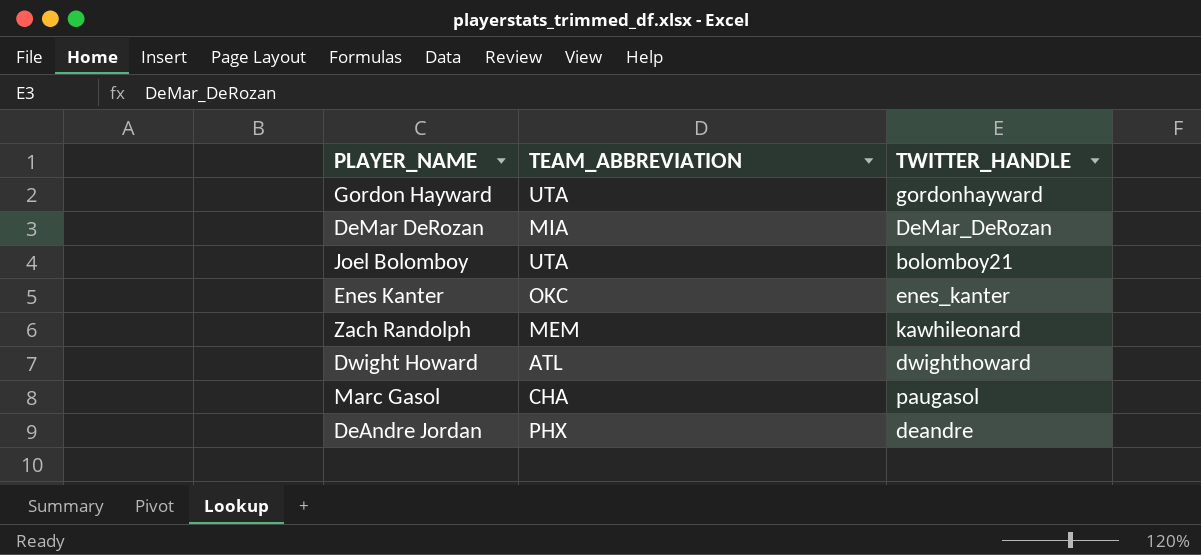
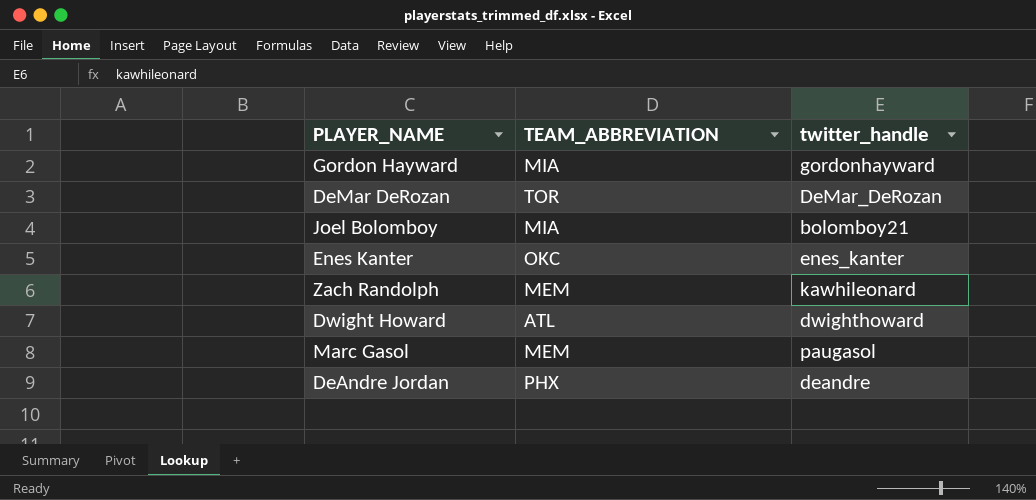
column name: TWITTER_HANDLE -> twitter_handle
Gordon Hayward | TEAM_ABBREVIATION: UTA -> MIA
DeMar DeRozan | TEAM_ABBREVIATION: MIA -> TOR
Joel Bolomboy | TEAM_ABBREVIATION: UTA -> MIA
Marc Gasol | TEAM_ABBREVIATION: CHA -> MEM

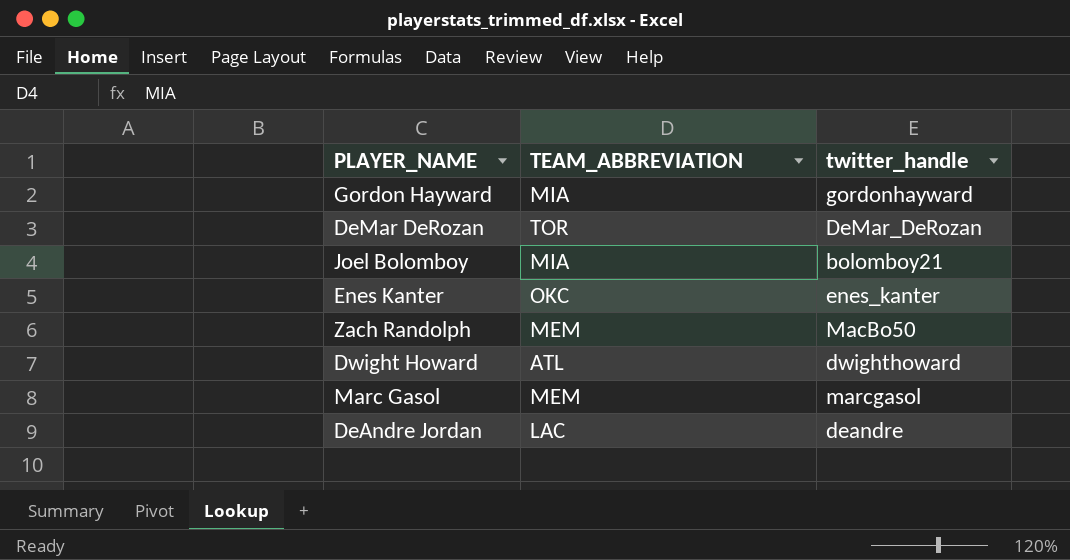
Zach Randolph | twitter_handle: kawhileonard -> MacBo50
Marc Gasol | twitter_handle: paugasol -> marcgasol
DeAndre Jordan | TEAM_ABBREVIATION: PHX -> LAC

